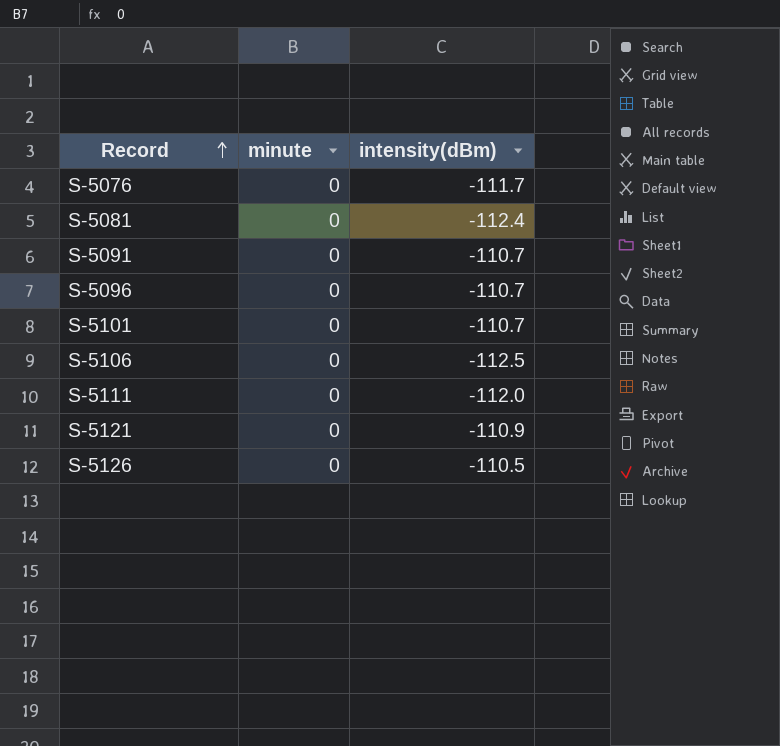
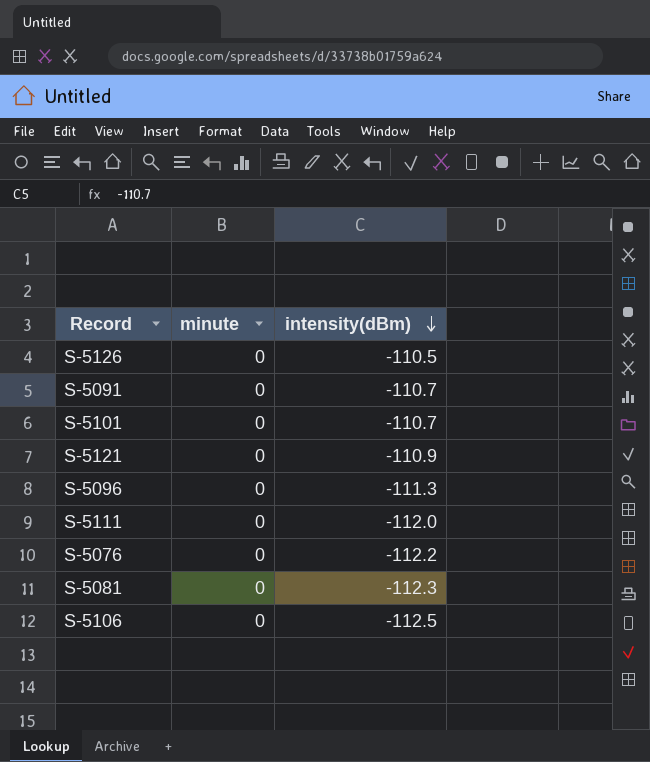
row order: Record ascending -> intensity(dBm) descending
S-5096 | intensity(dBm): -110.7 -> -111.3
S-5076 | intensity(dBm): -111.7 -> -112.2
S-5081 | intensity(dBm): -112.4 -> -112.3

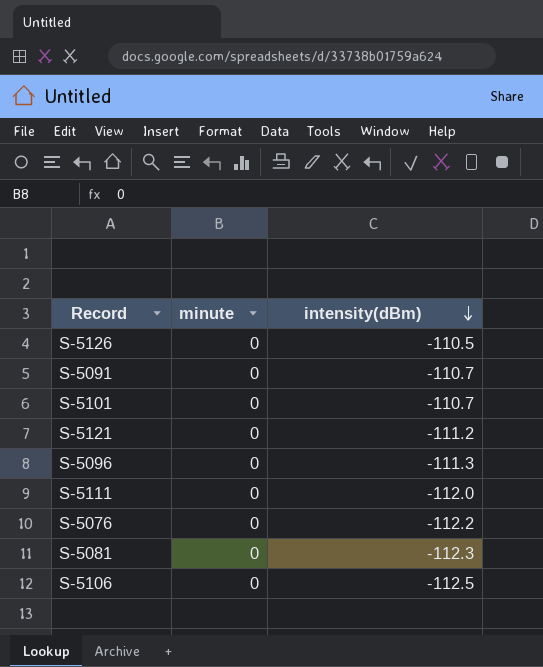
S-5121 | intensity(dBm): -110.9 -> -111.2

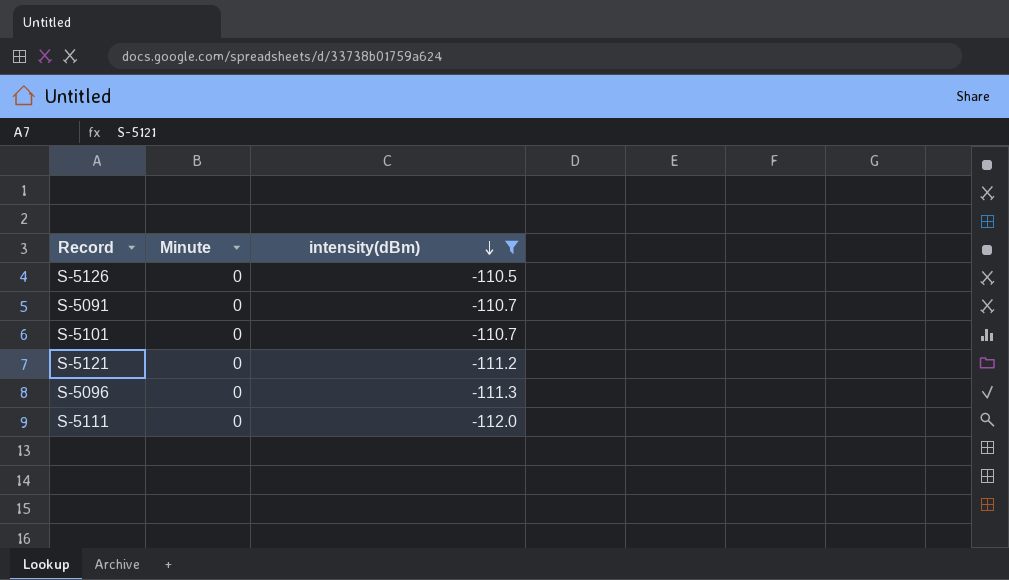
filter: none -> intensity(dBm) >= -112.0
column name: minute -> Minute

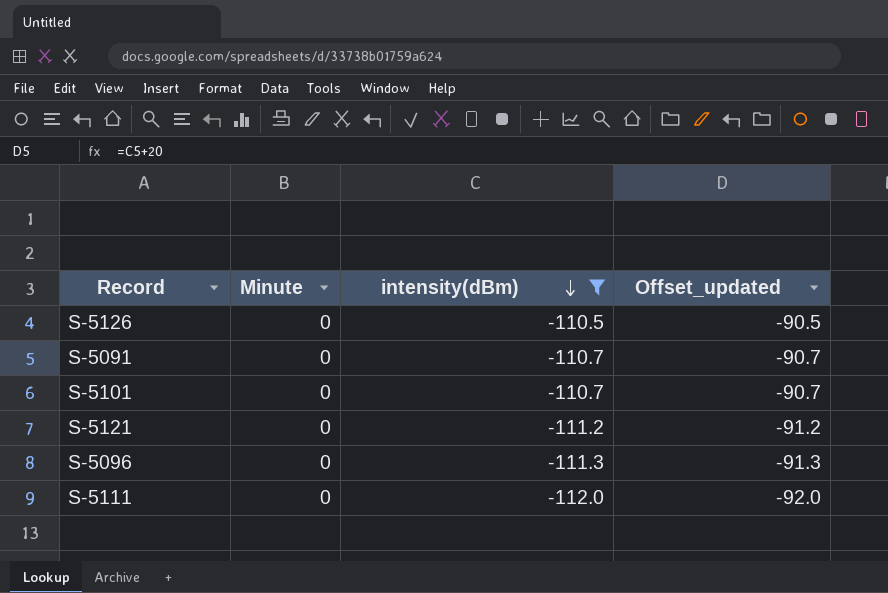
column Offset_updated | formula: none -> [intensity(dBm)] + 20

